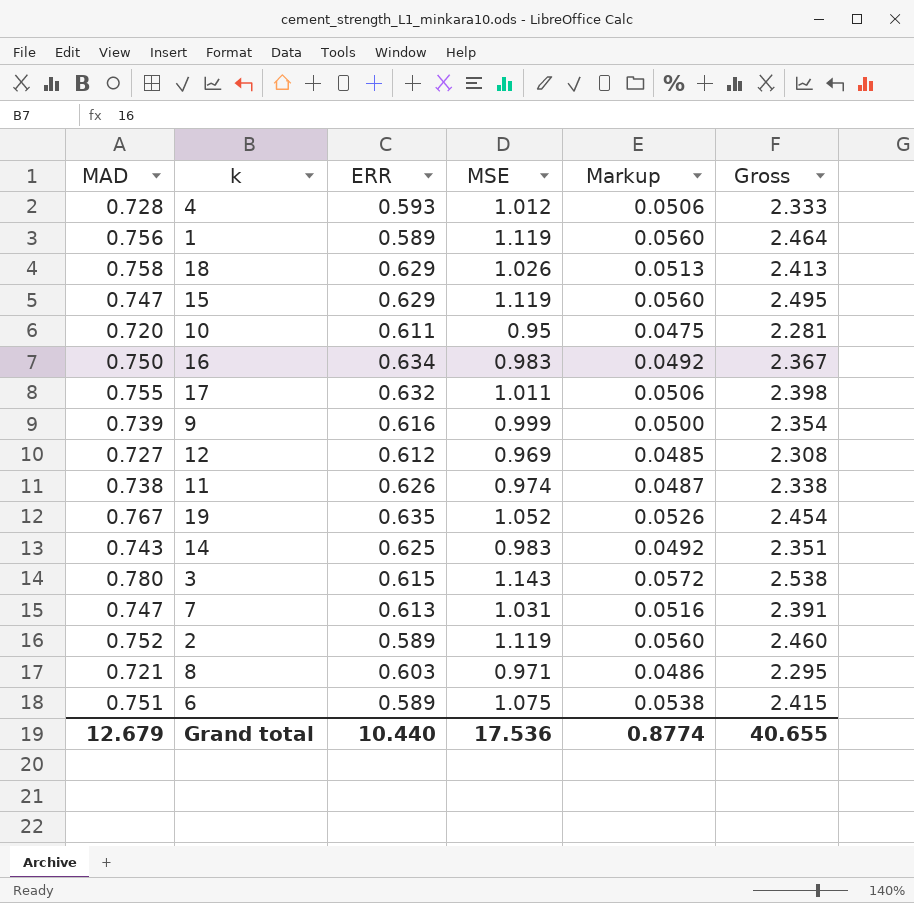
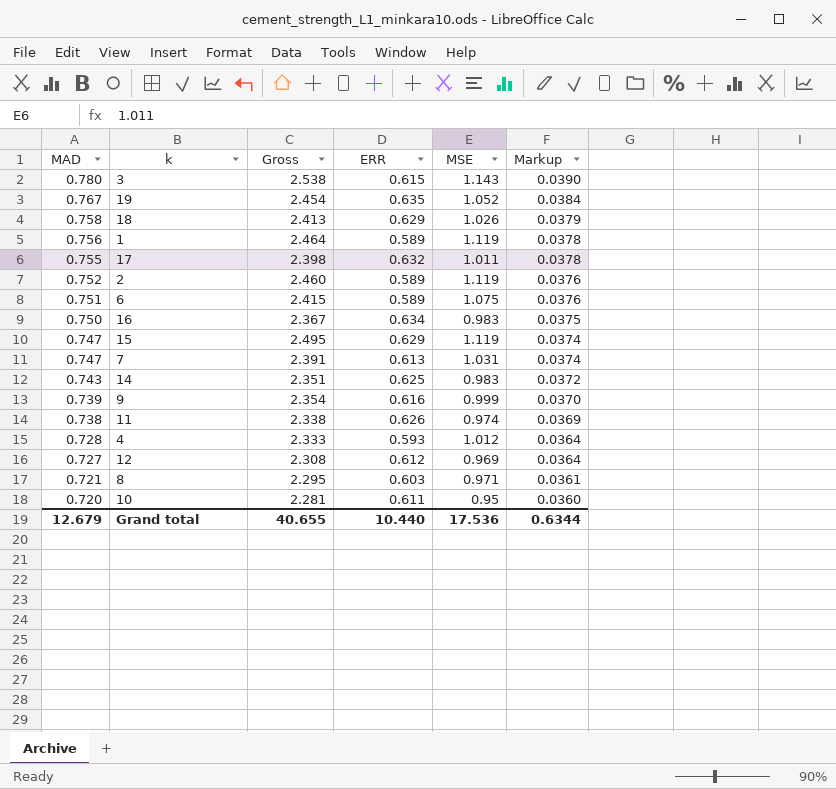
row order: none -> MAD descending
column Gross | position: 6 -> 3
column Markup | formula: [MSE] * 0.05 -> [MAD] * 0.05
Grand total | Markup: 0.8774 -> 0.6344

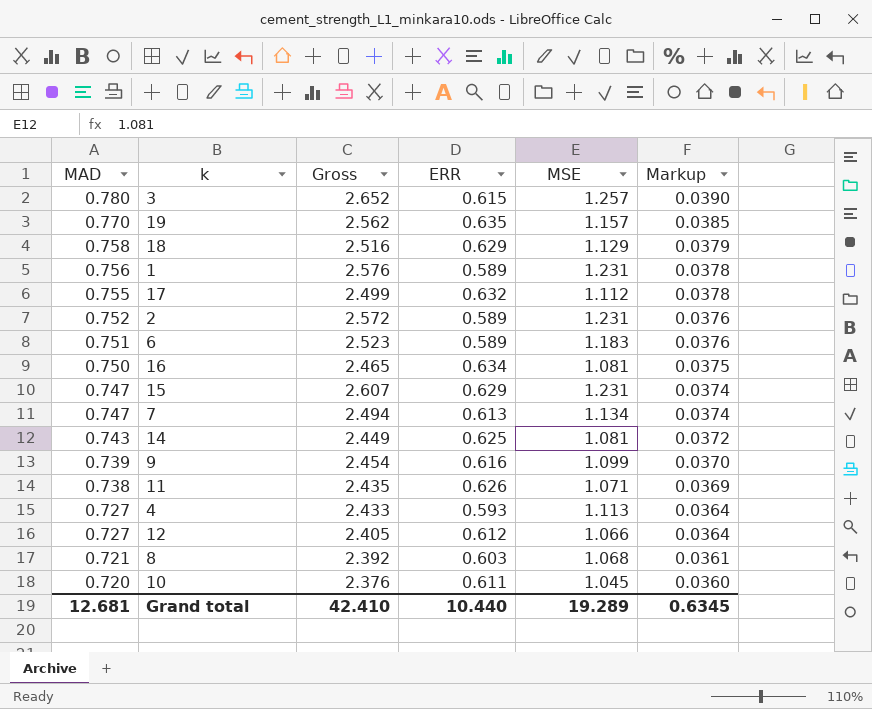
3 | Gross: 2.538 -> 2.652
3 | MSE: 1.143 -> 1.257
19 | MAD: 0.767 -> 0.770
19 | Gross: 2.454 -> 2.562
19 | MSE: 1.052 -> 1.157
19 | Markup: 0.0384 -> 0.0385
18 | Gross: 2.413 -> 2.516
18 | MSE: 1.026 -> 1.129
1 | Gross: 2.464 -> 2.576
1 | MSE: 1.119 -> 1.231
17 | Gross: 2.398 -> 2.499
17 | MSE: 1.011 -> 1.112
2 | Gross: 2.460 -> 2.572
2 | MSE: 1.119 -> 1.231
6 | Gross: 2.415 -> 2.523
6 | MSE: 1.075 -> 1.183
16 | Gross: 2.367 -> 2.465
16 | MSE: 0.983 -> 1.081
15 | Gross: 2.495 -> 2.607
15 | MSE: 1.119 -> 1.231
7 | Gross: 2.391 -> 2.494
7 | MSE: 1.031 -> 1.134
14 | Gross: 2.351 -> 2.449
14 | MSE: 0.983 -> 1.081
9 | Gross: 2.354 -> 2.454
9 | MSE: 0.999 -> 1.099
11 | Gross: 2.338 -> 2.435
11 | MSE: 0.974 -> 1.071
4 | MAD: 0.728 -> 0.727
4 | Gross: 2.333 -> 2.433
4 | MSE: 1.012 -> 1.113
12 | Gross: 2.308 -> 2.405
12 | MSE: 0.969 -> 1.066
8 | Gross: 2.295 -> 2.392
8 | MSE: 0.971 -> 1.068
10 | Gross: 2.281 -> 2.376
10 | MSE: 0.95 -> 1.045
Grand total | MAD: 12.679 -> 12.681
Grand total | Gross: 40.655 -> 42.410
Grand total | MSE: 17.536 -> 19.289
Grand total | Markup: 0.6344 -> 0.6345

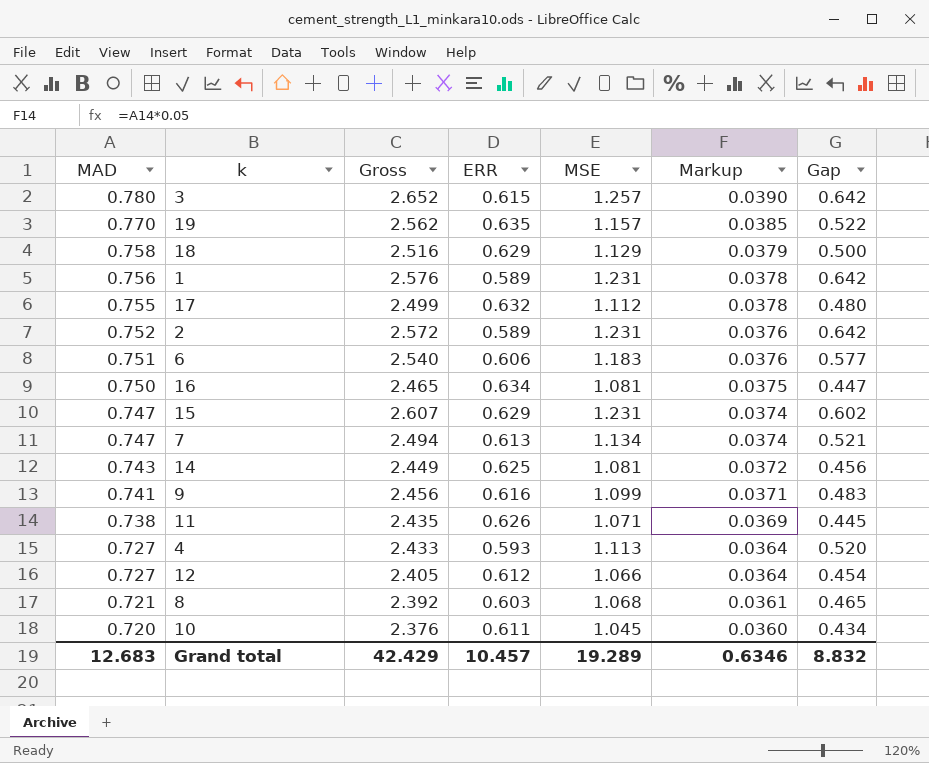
column Gap | formula: none -> [MSE] - [ERR]
6 | Gross: 2.523 -> 2.540
6 | ERR: 0.589 -> 0.606
9 | MAD: 0.739 -> 0.741
9 | Gross: 2.454 -> 2.456
9 | Markup: 0.0370 -> 0.0371
Grand total | MAD: 12.681 -> 12.683
Grand total | Gross: 42.410 -> 42.429
Grand total | ERR: 10.440 -> 10.457
Grand total | Markup: 0.6345 -> 0.6346

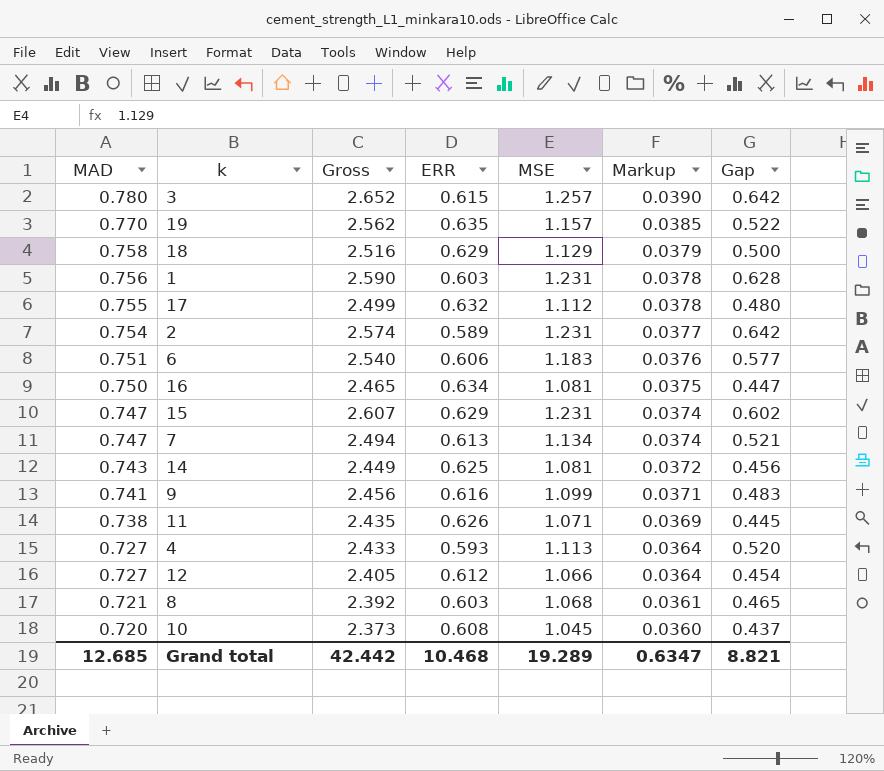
1 | Gross: 2.576 -> 2.590
1 | ERR: 0.589 -> 0.603
1 | Gap: 0.642 -> 0.628
2 | MAD: 0.752 -> 0.754
2 | Gross: 2.572 -> 2.574
2 | Markup: 0.0376 -> 0.0377
10 | Gross: 2.376 -> 2.373
10 | ERR: 0.611 -> 0.608
10 | Gap: 0.434 -> 0.437
Grand total | MAD: 12.683 -> 12.685
Grand total | Gross: 42.429 -> 42.442
Grand total | ERR: 10.457 -> 10.468
Grand total | Markup: 0.6346 -> 0.6347
Grand total | Gap: 8.832 -> 8.821

